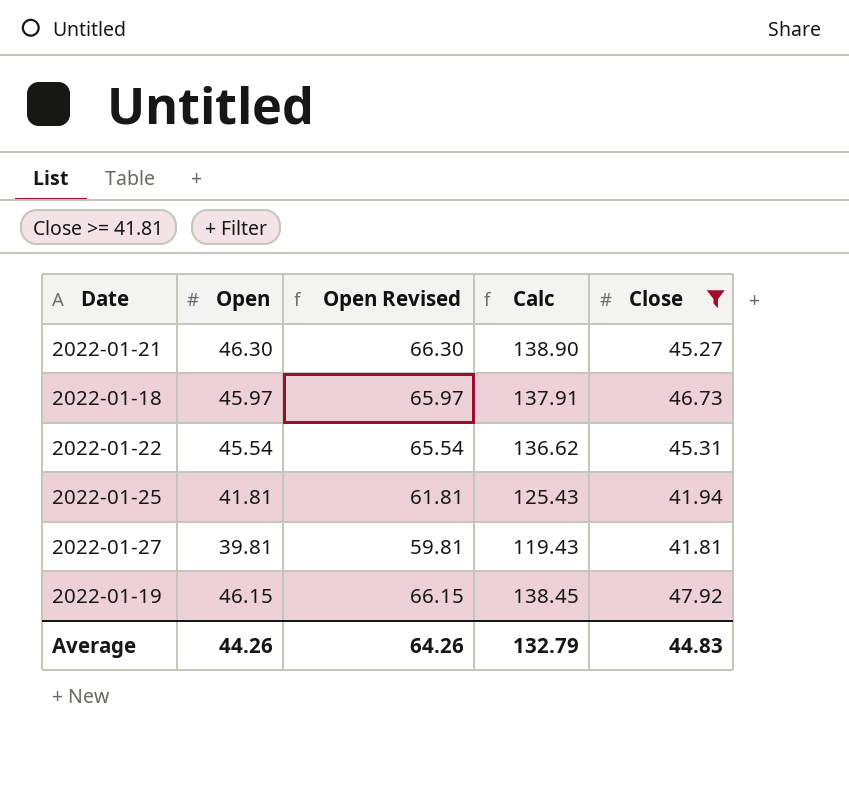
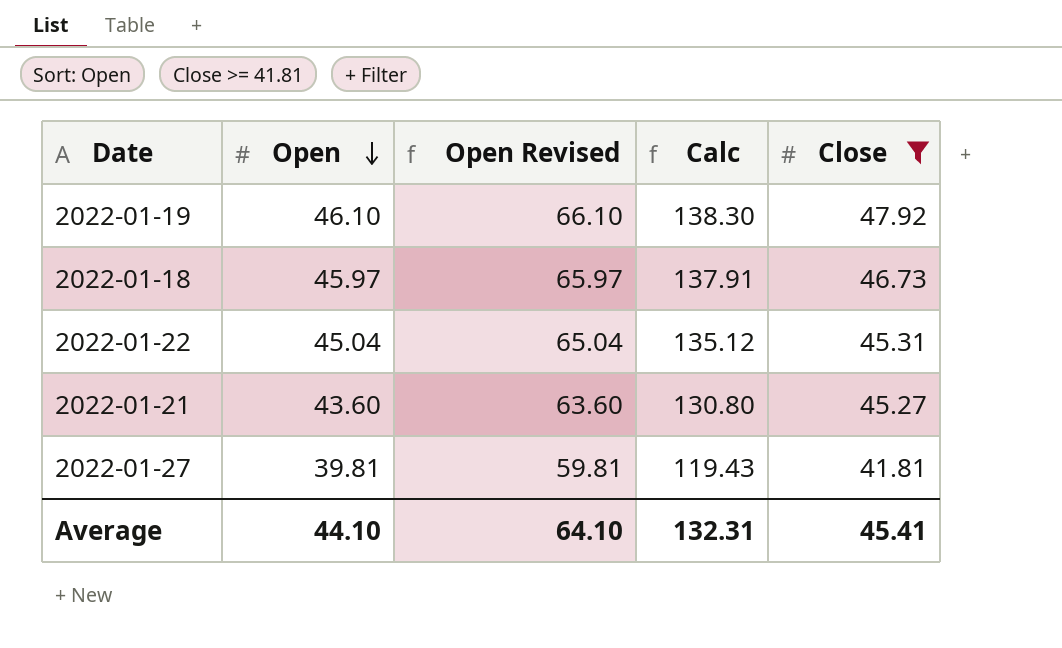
row order: none -> Open descending
row 2022-01-25: 41.81 | 61.81 | 125.43 | 41.94 -> none
2022-01-19 | Open: 46.15 -> 46.10
2022-01-19 | Open Revised: 66.15 -> 66.10
2022-01-19 | Calc: 138.45 -> 138.30
2022-01-22 | Open: 45.54 -> 45.04
2022-01-22 | Open Revised: 65.54 -> 65.04
2022-01-22 | Calc: 136.62 -> 135.12
2022-01-21 | Open: 46.30 -> 43.60
2022-01-21 | Open Revised: 66.30 -> 63.60
2022-01-21 | Calc: 138.90 -> 130.80
Average | Open: 44.26 -> 44.10
Average | Open Revised: 64.26 -> 64.10
Average | Calc: 132.79 -> 132.31
Average | Close: 44.83 -> 45.41

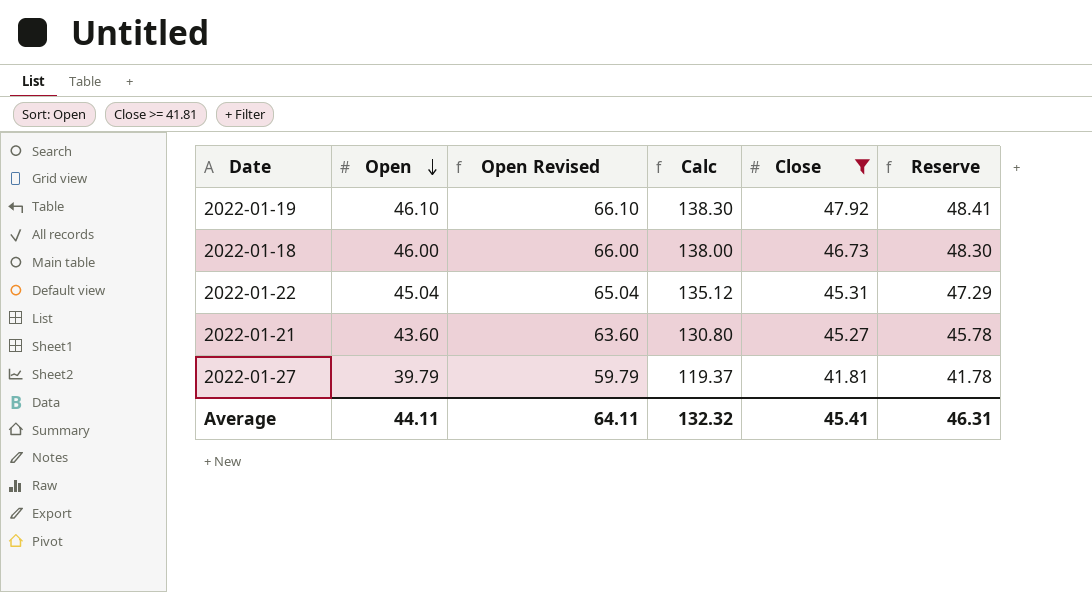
column Reserve | formula: none -> [Open] * 1.05
2022-01-18 | Open: 45.97 -> 46.00
2022-01-18 | Open Revised: 65.97 -> 66.00
2022-01-18 | Calc: 137.91 -> 138.00
2022-01-27 | Open: 39.81 -> 39.79
2022-01-27 | Open Revised: 59.81 -> 59.79
2022-01-27 | Calc: 119.43 -> 119.37
Average | Open: 44.10 -> 44.11
Average | Open Revised: 64.10 -> 64.11
Average | Calc: 132.31 -> 132.32

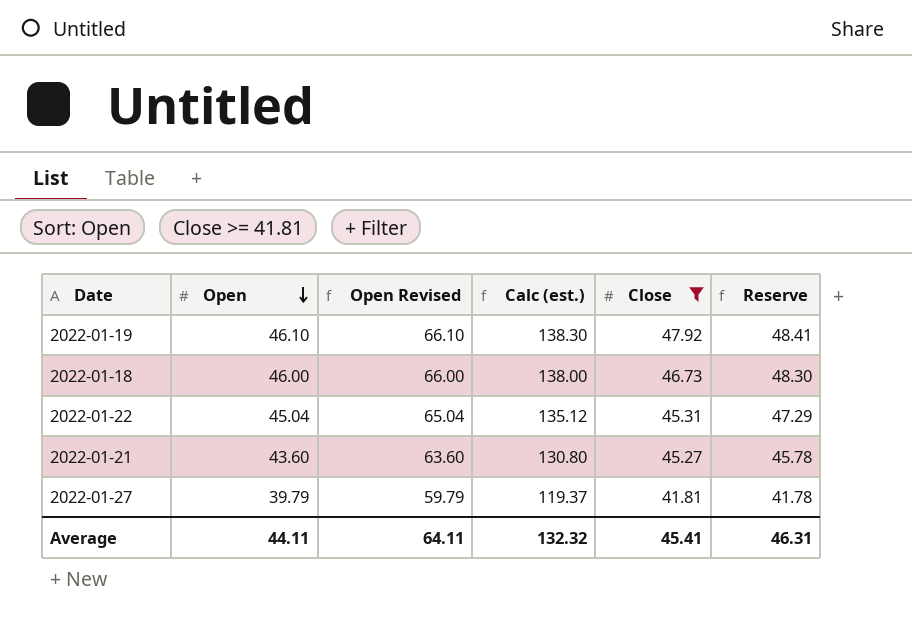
column name: Calc -> Calc (est.)

